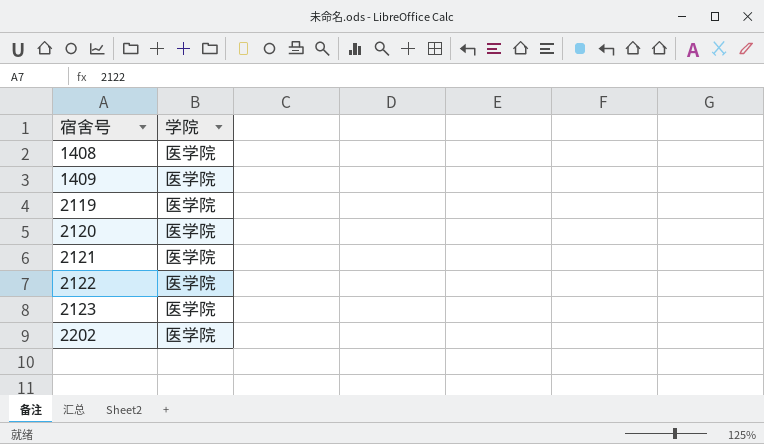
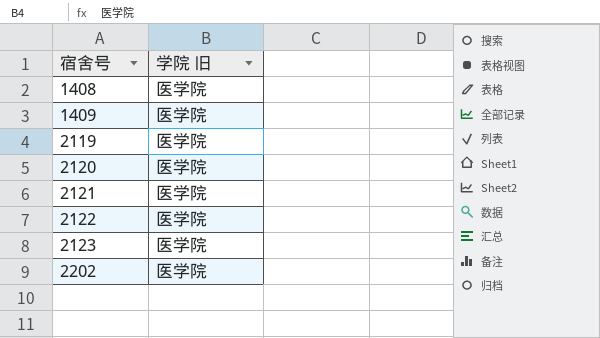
column name: 学院 -> 学院 旧

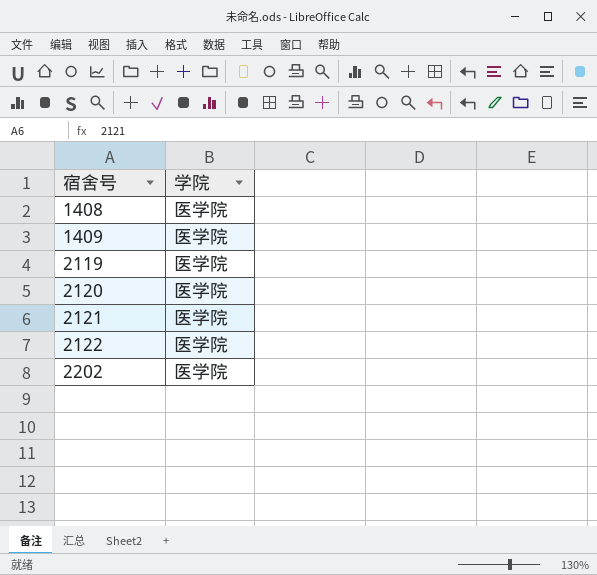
column name: 学院 旧 -> 学院
row 2123: 医学院 -> none

